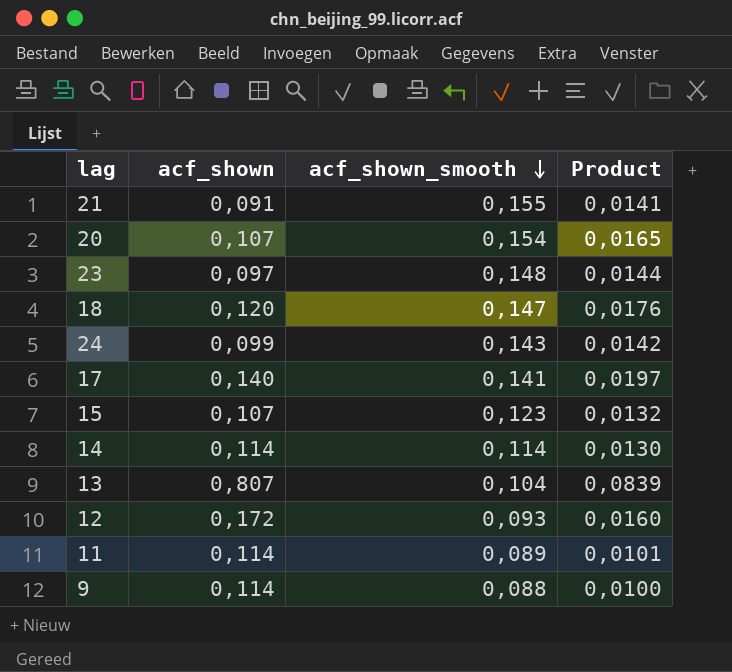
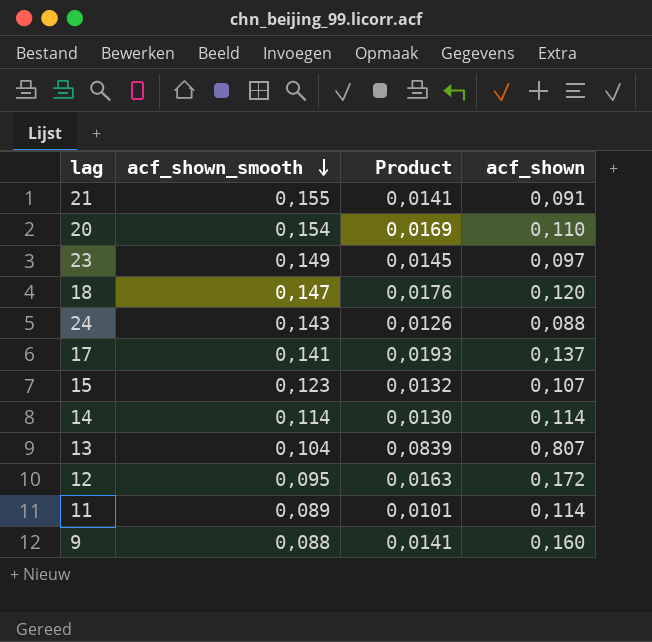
column acf_shown | position: 2 -> 4
20 | Product: 0,0165 -> 0,0169
20 | acf_shown: 0,107 -> 0,110
23 | acf_shown_smooth: 0,148 -> 0,149
23 | Product: 0,0144 -> 0,0145
24 | Product: 0,0142 -> 0,0126
24 | acf_shown: 0,099 -> 0,088
17 | Product: 0,0197 -> 0,0193
17 | acf_shown: 0,140 -> 0,137
12 | acf_shown_smooth: 0,093 -> 0,095
12 | Product: 0,0160 -> 0,0163
9 | Product: 0,0100 -> 0,0141
9 | acf_shown: 0,114 -> 0,160

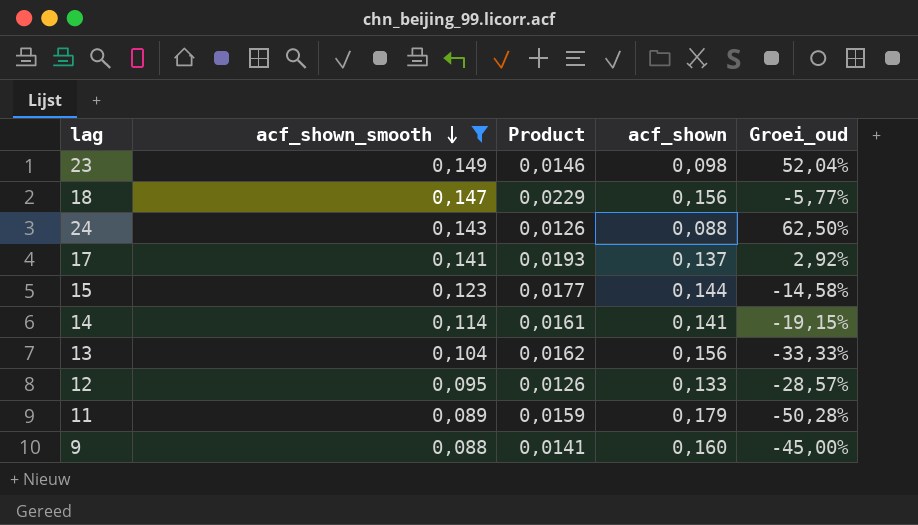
filter: none -> acf_shown_smooth <= 0,149
column Groei_oud | formula: none -> ([acf_shown_smooth] - [acf_shown]) / [acf_shown]
23 | Product: 0,0145 -> 0,0146
23 | acf_shown: 0,097 -> 0,098
18 | Product: 0,0176 -> 0,0229
18 | acf_shown: 0,120 -> 0,156
15 | Product: 0,0132 -> 0,0177
15 | acf_shown: 0,107 -> 0,144
14 | Product: 0,0130 -> 0,0161
14 | acf_shown: 0,114 -> 0,141
13 | Product: 0,0839 -> 0,0162
13 | acf_shown: 0,807 -> 0,156
12 | Product: 0,0163 -> 0,0126
12 | acf_shown: 0,172 -> 0,133
11 | Product: 0,0101 -> 0,0159
11 | acf_shown: 0,114 -> 0,179

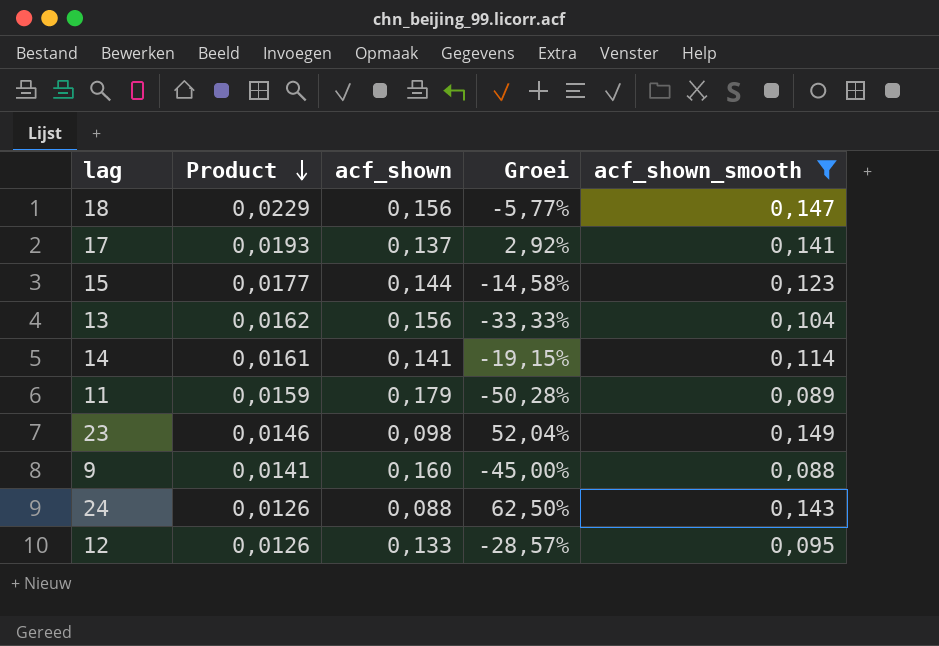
row order: acf_shown_smooth descending -> Product descending
column name: Groei_oud -> Groei
column acf_shown_smooth | position: 2 -> 5

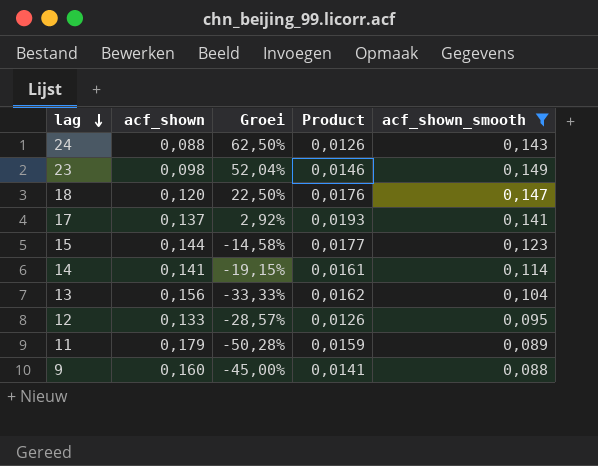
row order: Product descending -> lag descending
column Product | position: 2 -> 4
18 | acf_shown: 0,156 -> 0,120
18 | Groei: -5,77% -> 22,50%
18 | Product: 0,0229 -> 0,0176

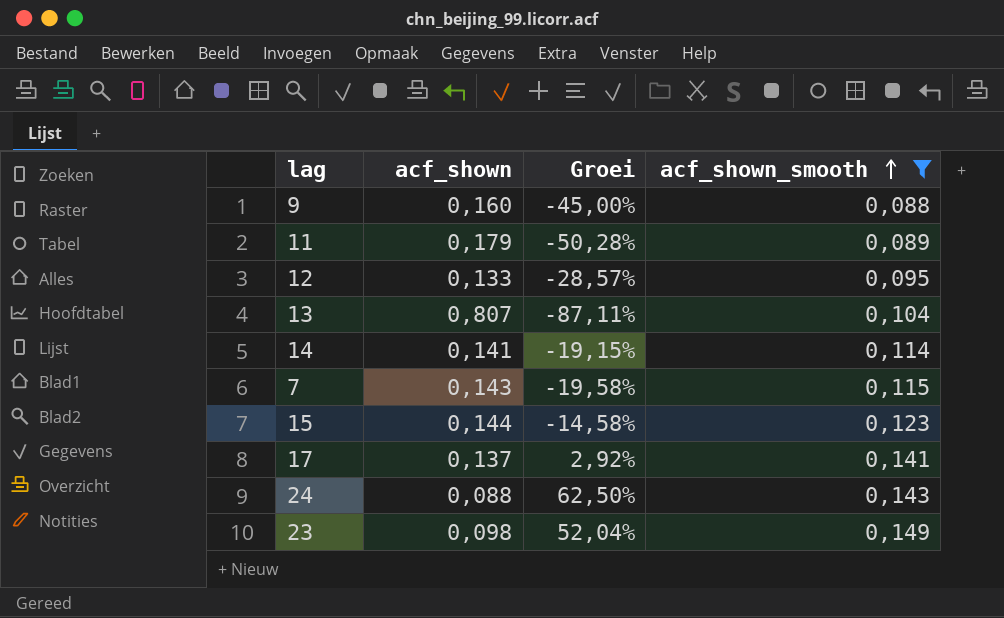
row order: lag descending -> acf_shown_smooth ascending
column Product | formula: [acf_shown] * [acf_shown_smooth] -> none
row 18: 0,120 | 22,50% | 0,0176 | 0,147 -> none
13 | acf_shown: 0,156 -> 0,807
13 | Groei: -33,33% -> -87,11%
row 7: none -> 0,143 | -19,58% | 0,115

